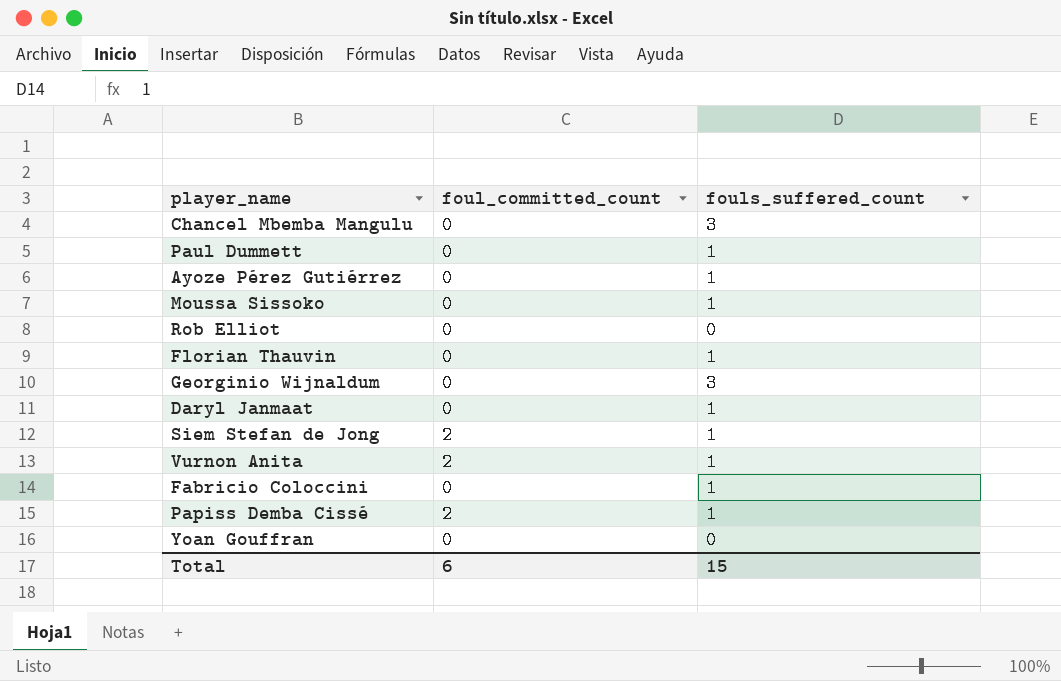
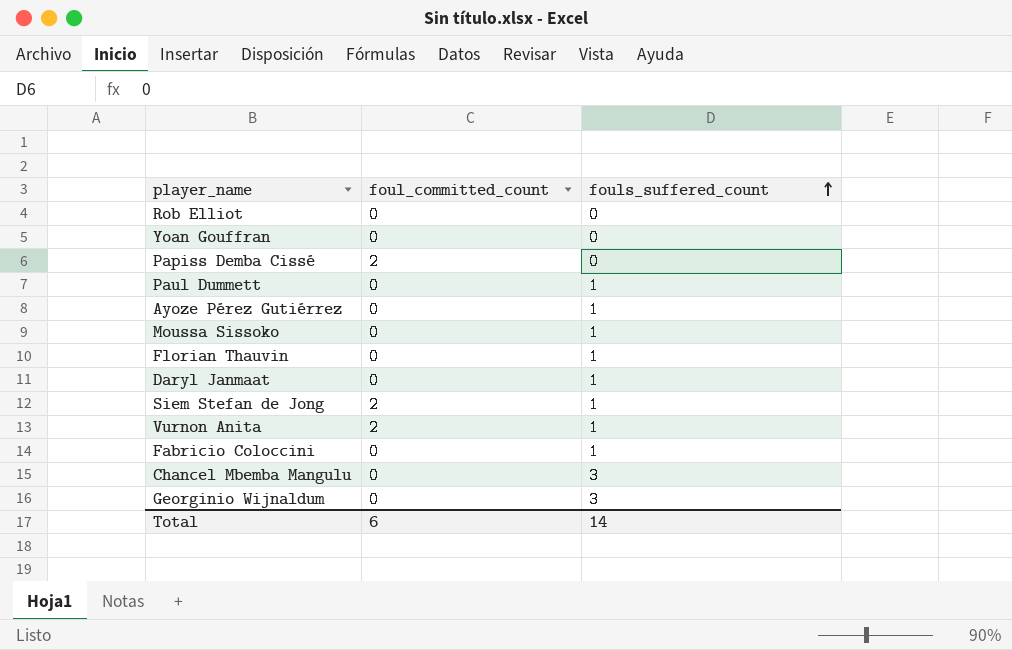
row order: none -> fouls_suffered_count ascending
Papiss Demba Cissé | fouls_suffered_count: 1 -> 0
Total | fouls_suffered_count: 15 -> 14

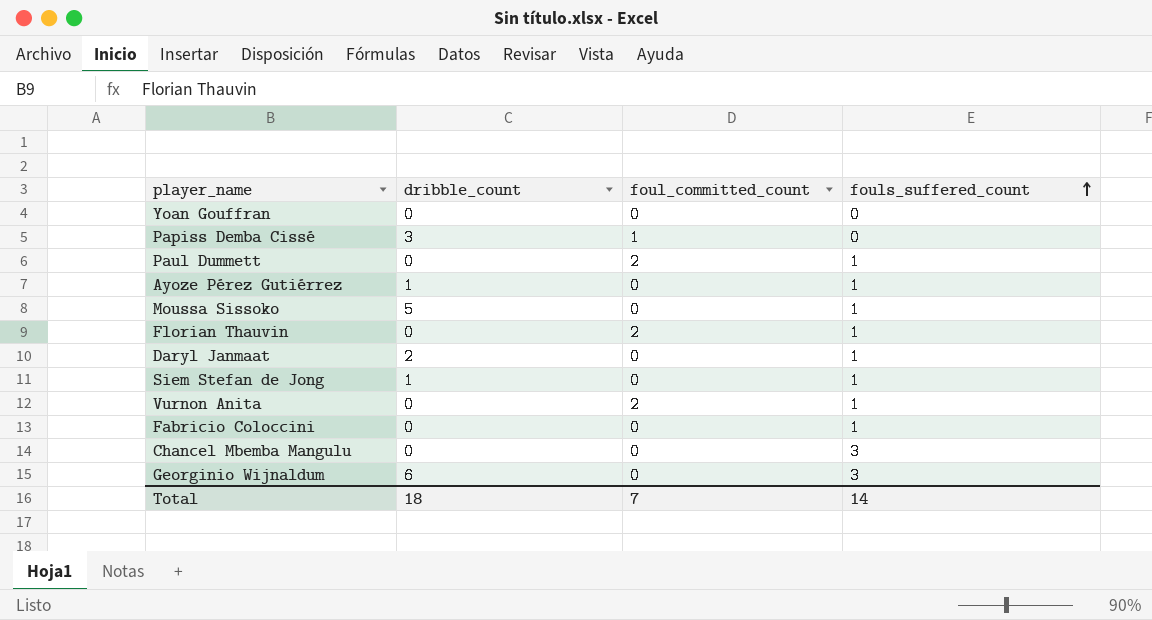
column dribble_count | position: none -> 2
row Rob Elliot: 0 | 0 -> none
Papiss Demba Cissé | foul_committed_count: 2 -> 1
Paul Dummett | foul_committed_count: 0 -> 2
Florian Thauvin | foul_committed_count: 0 -> 2
Siem Stefan de Jong | foul_committed_count: 2 -> 0
Total | foul_committed_count: 6 -> 7

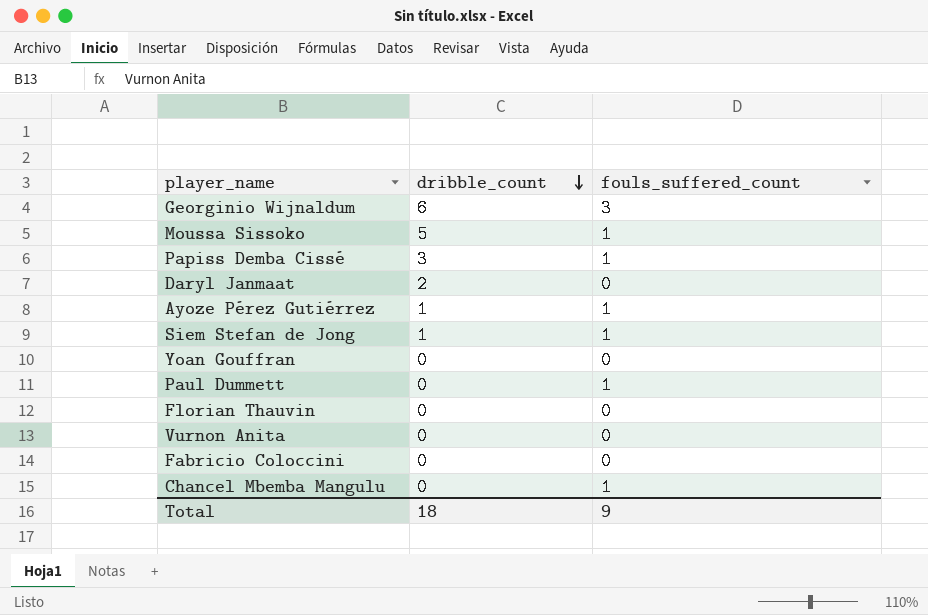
row order: fouls_suffered_count ascending -> dribble_count descending
column foul_committed_count | position: 3 -> none
Papiss Demba Cissé | fouls_suffered_count: 0 -> 1
Daryl Janmaat | fouls_suffered_count: 1 -> 0
Florian Thauvin | fouls_suffered_count: 1 -> 0
Vurnon Anita | fouls_suffered_count: 1 -> 0
Fabricio Coloccini | fouls_suffered_count: 1 -> 0
Chancel Mbemba Mangulu | fouls_suffered_count: 3 -> 1
Total | fouls_suffered_count: 14 -> 9

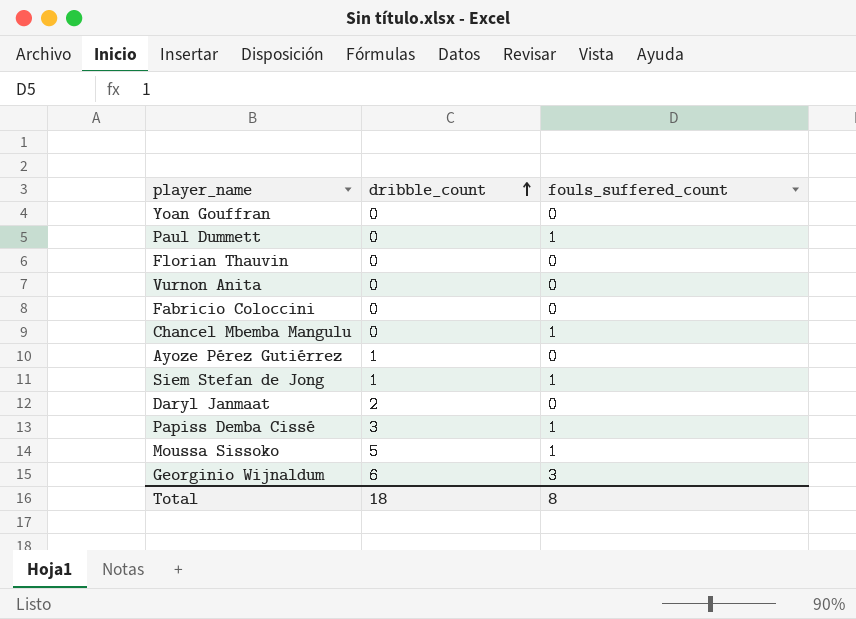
row order: dribble_count descending -> dribble_count ascending
Ayoze Pérez Gutiérrez | fouls_suffered_count: 1 -> 0
Total | fouls_suffered_count: 9 -> 8

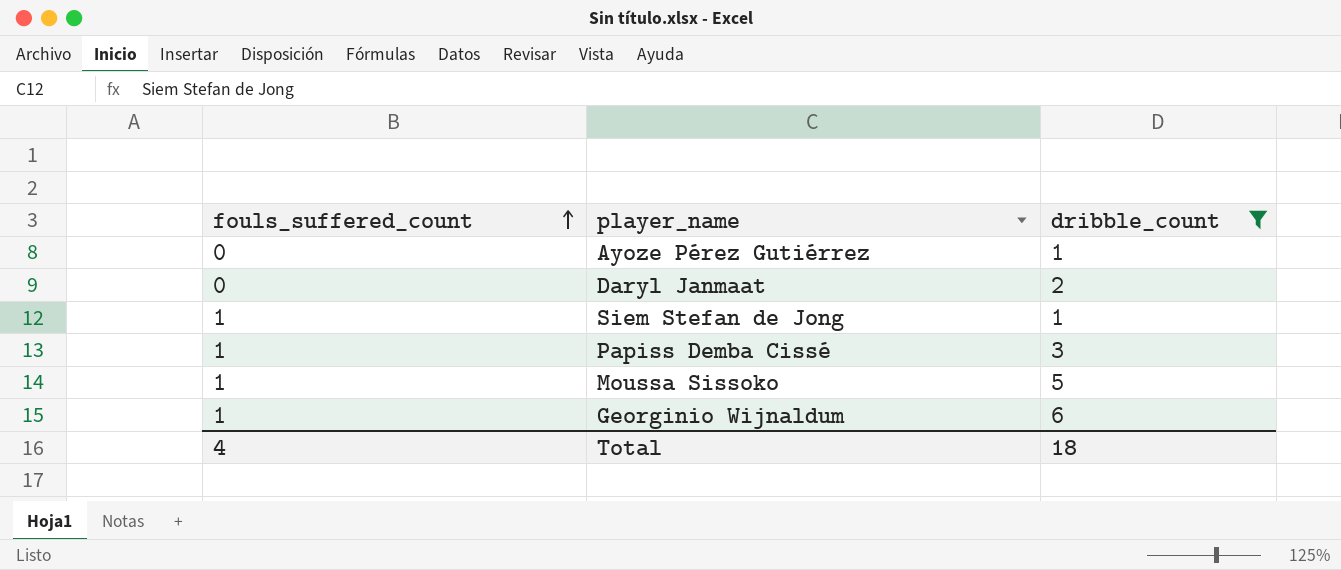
filter: none -> dribble_count != 0
row order: dribble_count ascending -> fouls_suffered_count ascending
column fouls_suffered_count | position: 3 -> 1
Georginio Wijnaldum | fouls_suffered_count: 3 -> 1
Total | fouls_suffered_count: 8 -> 4

